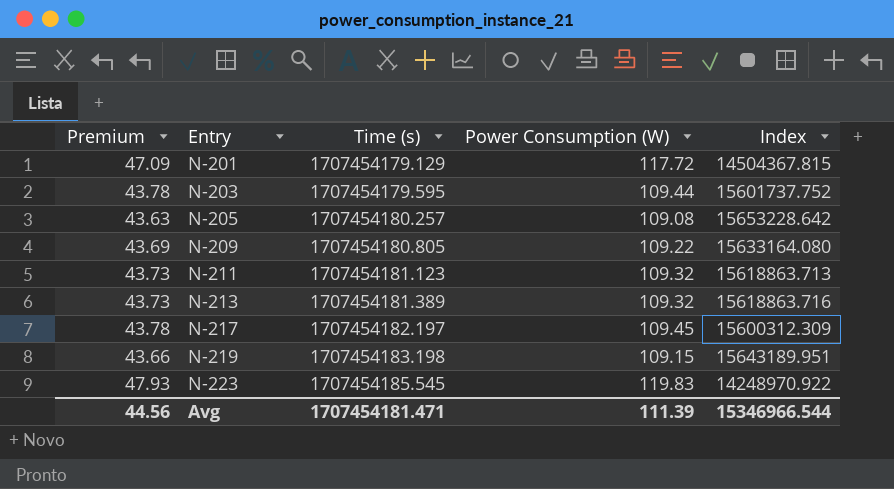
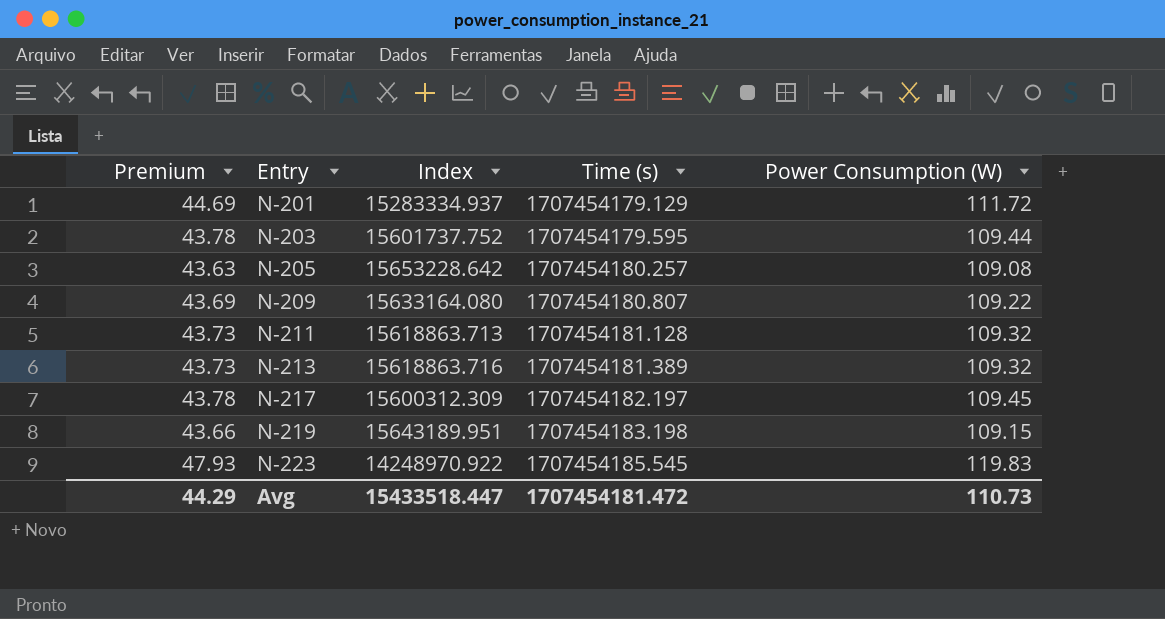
column Index | position: 5 -> 3
N-201 | Premium: 47.09 -> 44.69
N-201 | Index: 14504367.815 -> 15283334.937
N-201 | Power Consumption (W): 117.72 -> 111.72
N-209 | Time (s): 1707454180.805 -> 1707454180.807
N-211 | Time (s): 1707454181.123 -> 1707454181.128
Avg | Premium: 44.56 -> 44.29
Avg | Index: 15346966.544 -> 15433518.447
Avg | Time (s): 1707454181.471 -> 1707454181.472
Avg | Power Consumption (W): 111.39 -> 110.73

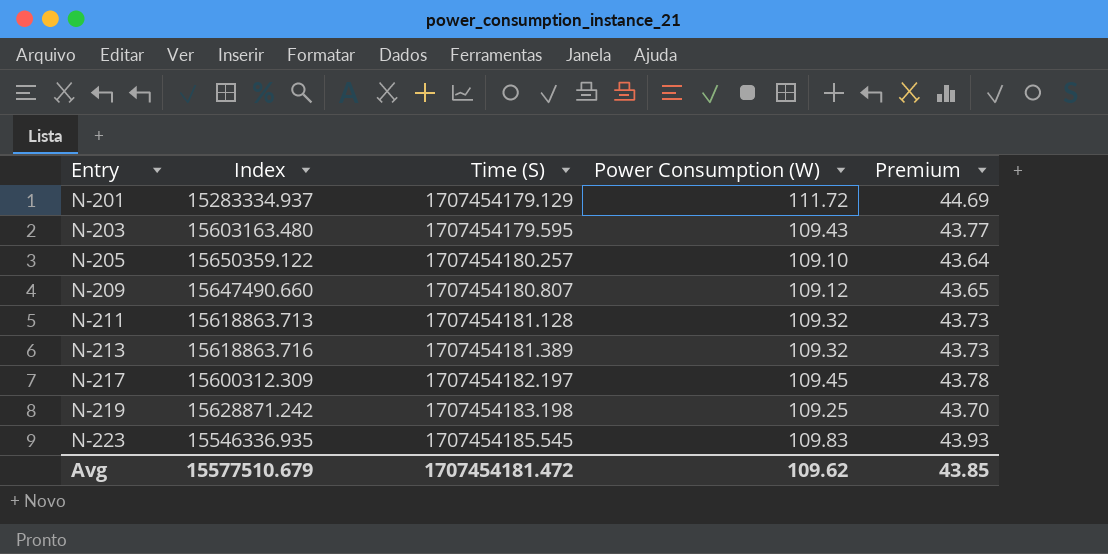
column name: Time (s) -> Time (S)
column Premium | position: 1 -> 5
N-203 | Index: 15601737.752 -> 15603163.480
N-203 | Power Consumption (W): 109.44 -> 109.43
N-203 | Premium: 43.78 -> 43.77
N-205 | Index: 15653228.642 -> 15650359.122
N-205 | Power Consumption (W): 109.08 -> 109.10
N-205 | Premium: 43.63 -> 43.64
N-209 | Index: 15633164.080 -> 15647490.660
N-209 | Power Consumption (W): 109.22 -> 109.12
N-209 | Premium: 43.69 -> 43.65
N-219 | Index: 15643189.951 -> 15628871.242
N-219 | Power Consumption (W): 109.15 -> 109.25
N-219 | Premium: 43.66 -> 43.70
N-223 | Index: 14248970.922 -> 15546336.935
N-223 | Power Consumption (W): 119.83 -> 109.83
N-223 | Premium: 47.93 -> 43.93
Avg | Index: 15433518.447 -> 15577510.679
Avg | Power Consumption (W): 110.73 -> 109.62
Avg | Premium: 44.29 -> 43.85

